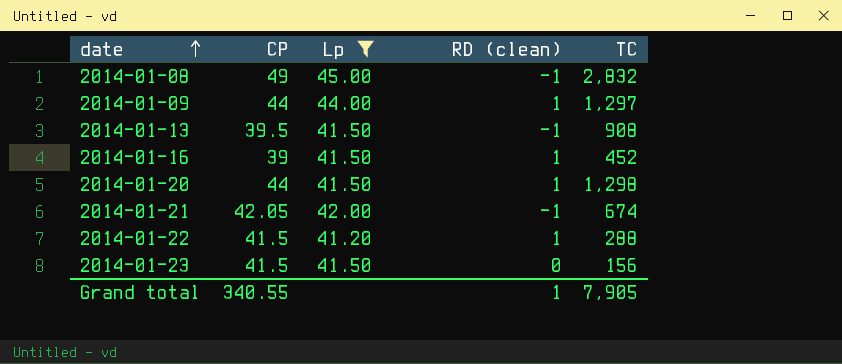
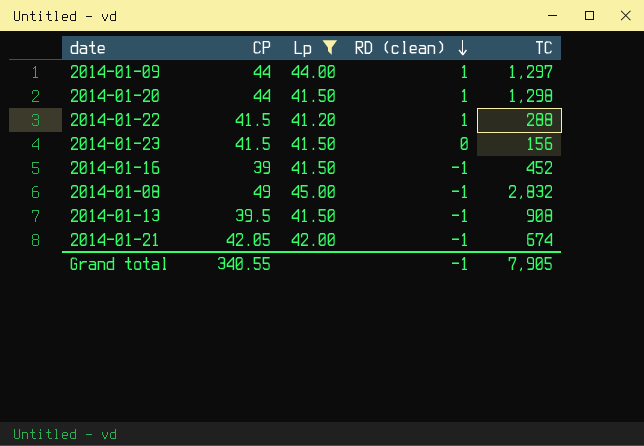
row order: date ascending -> RD (clean) descending
2014-01-16 | RD (clean): 1 -> -1
Grand total | RD (clean): 1 -> -1

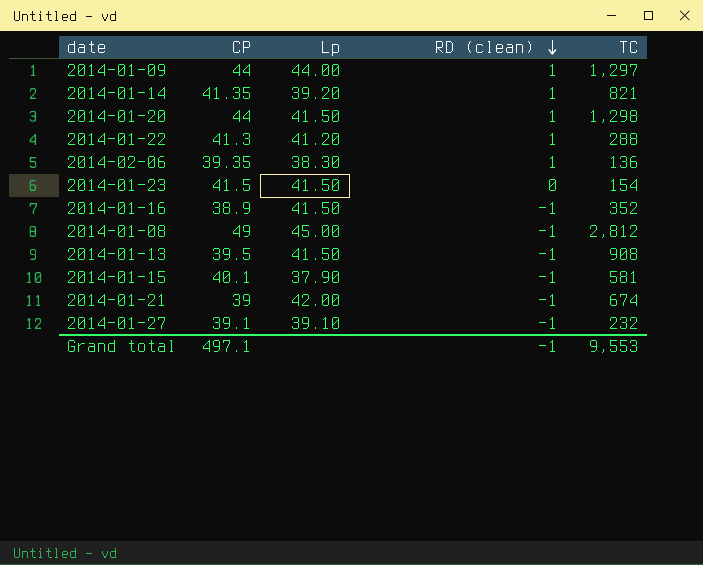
filter: Lp >= 41.20 -> none
2014-01-22 | CP: 41.5 -> 41.3
2014-01-23 | TC: 156 -> 154
2014-01-16 | CP: 39 -> 38.9
2014-01-16 | TC: 452 -> 352
2014-01-08 | TC: 2,832 -> 2,812
2014-01-21 | CP: 42.05 -> 39
Grand total | CP: 340.55 -> 497.1
Grand total | TC: 7,905 -> 9,553

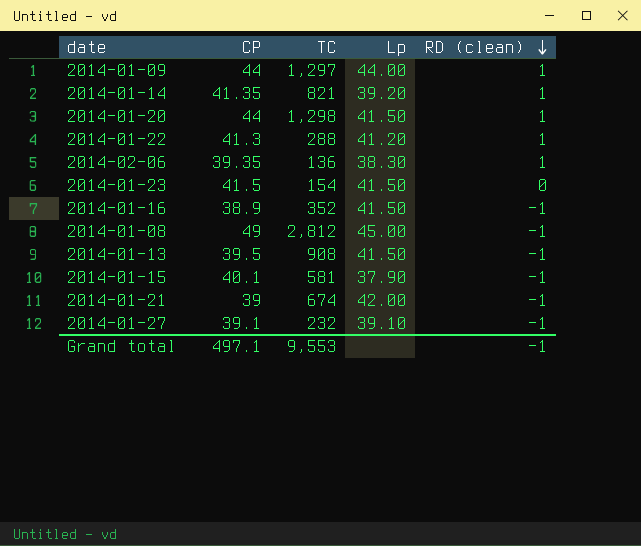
column TC | position: 5 -> 3

